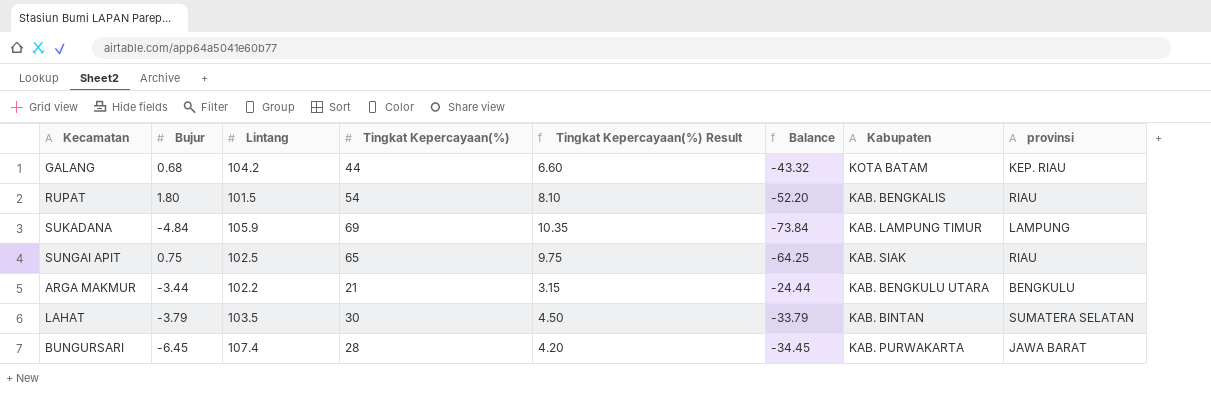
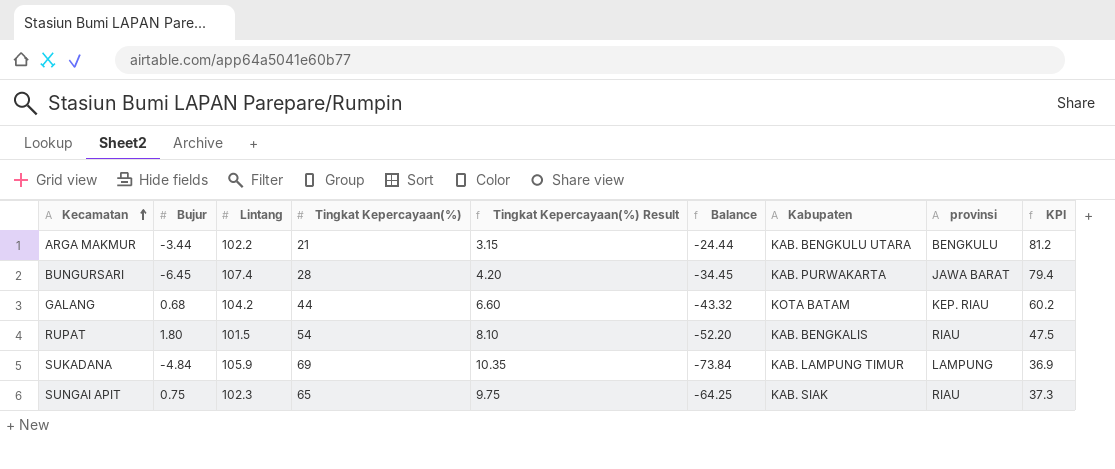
row order: none -> Kecamatan ascending
column KPI | formula: none -> [Lintang] - [Tingkat Kepercayaan(%)]
row LAHAT: -3.79 | 103.5 | 30 | 4.50 | -33.79 | KAB. BINTAN | SUMATERA SELATAN -> none
SUNGAI APIT | Lintang: 102.5 -> 102.3

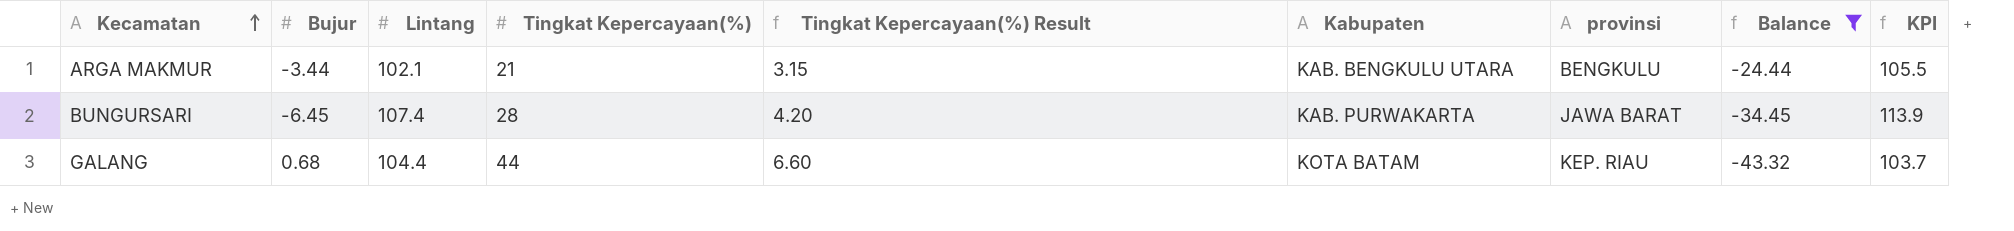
filter: none -> Balance >= -43.32
column Balance | position: 6 -> 8
column KPI | formula: [Lintang] - [Tingkat Kepercayaan(%)] -> [Lintang] - [Bujur]
ARGA MAKMUR | Lintang: 102.2 -> 102.1
GALANG | Lintang: 104.2 -> 104.4

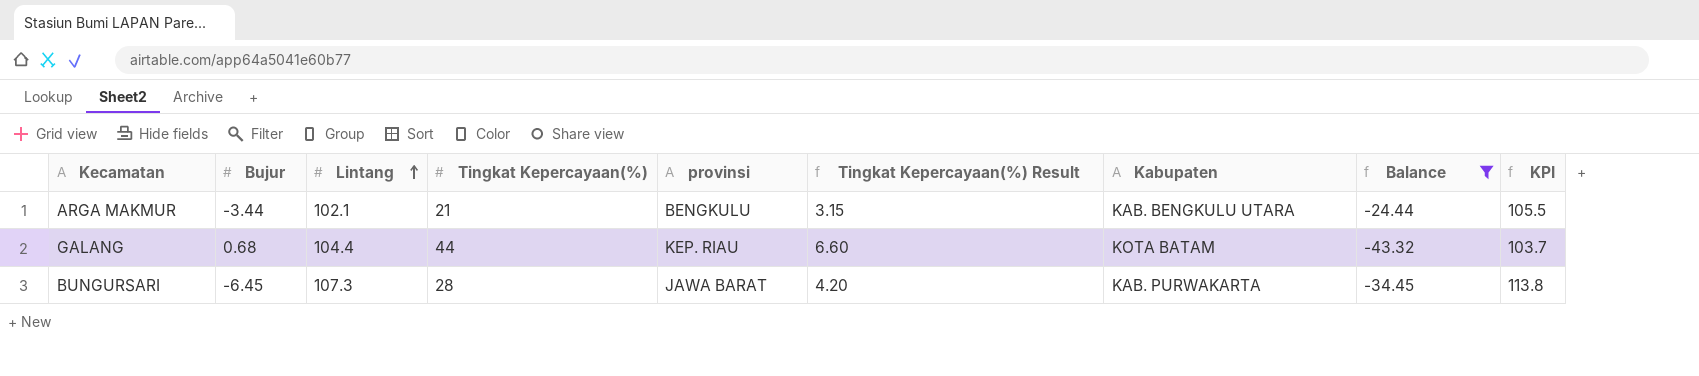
row order: Kecamatan ascending -> Lintang ascending
column provinsi | position: 7 -> 5
BUNGURSARI | Lintang: 107.4 -> 107.3
BUNGURSARI | KPI: 113.9 -> 113.8

